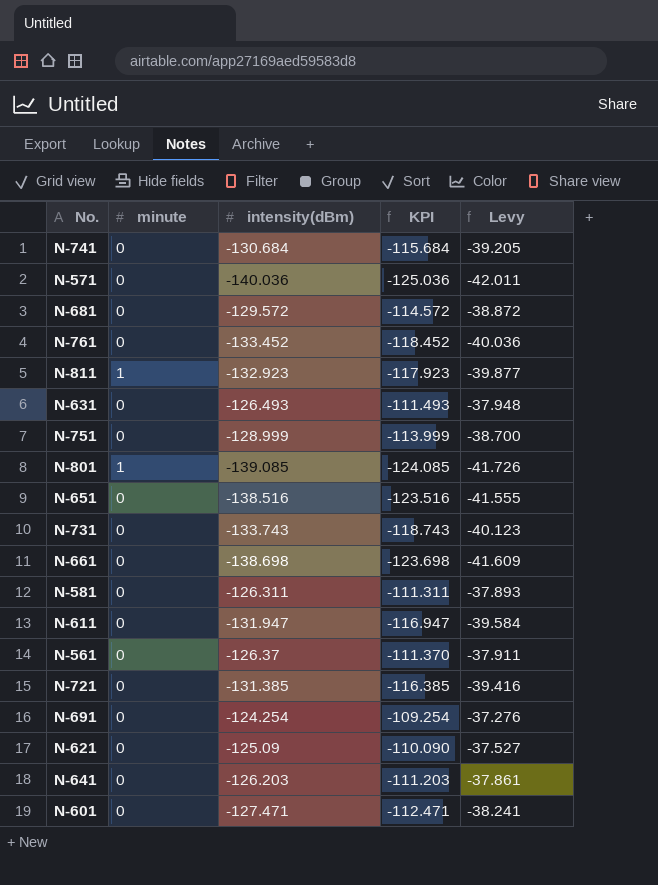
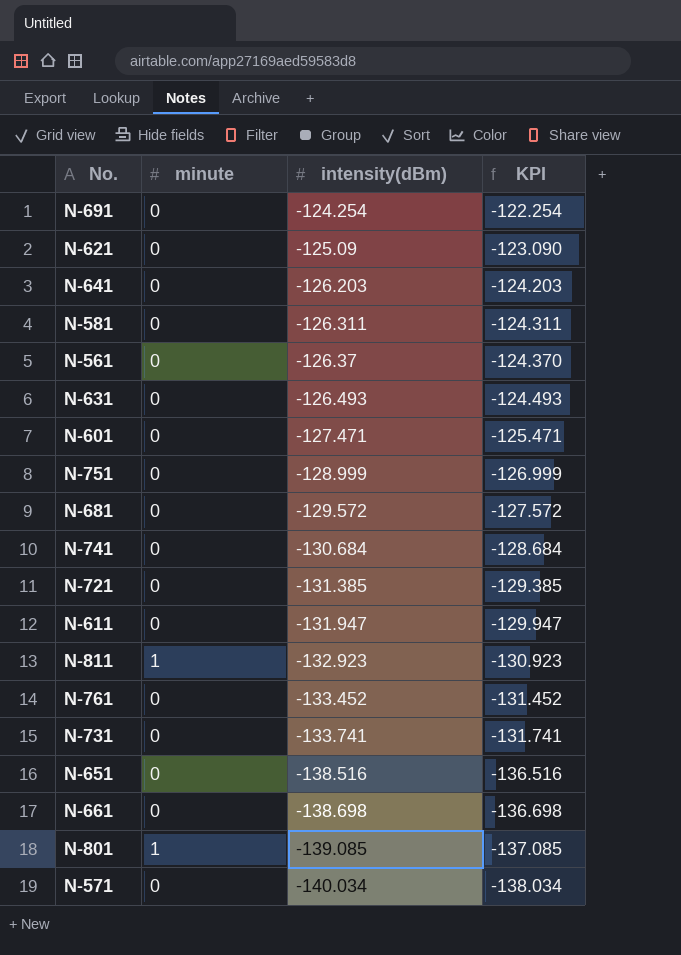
row order: none -> intensity(dBm) descending
column Levy | formula: [intensity(dBm)] * 0.3 -> none
column KPI | formula: [intensity(dBm)] + 15 -> [intensity(dBm)] + 2
N-731 | intensity(dBm): -133.743 -> -133.741
N-571 | intensity(dBm): -140.036 -> -140.034

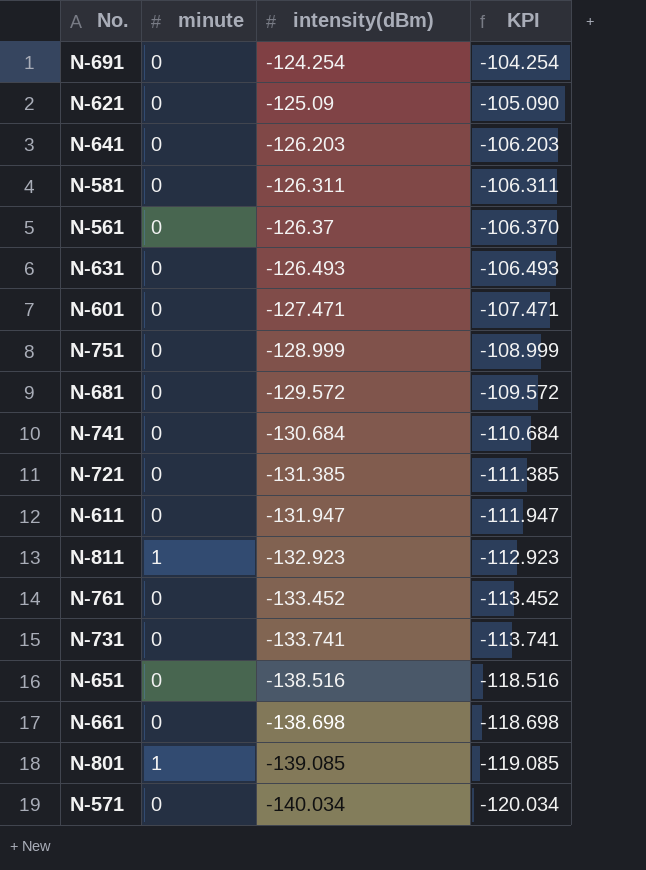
column KPI | formula: [intensity(dBm)] + 2 -> [intensity(dBm)] + 20

